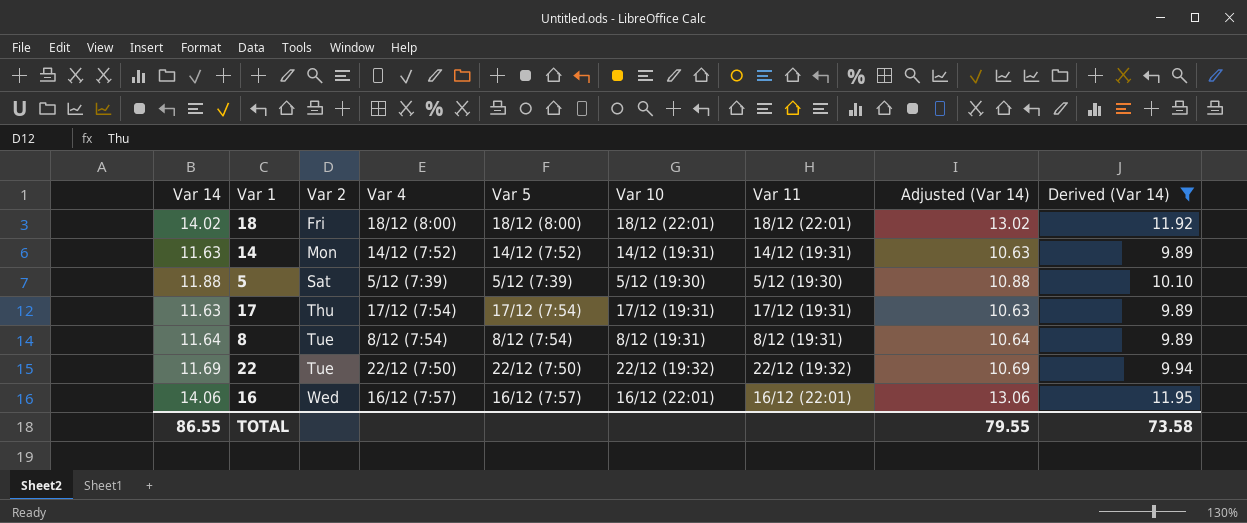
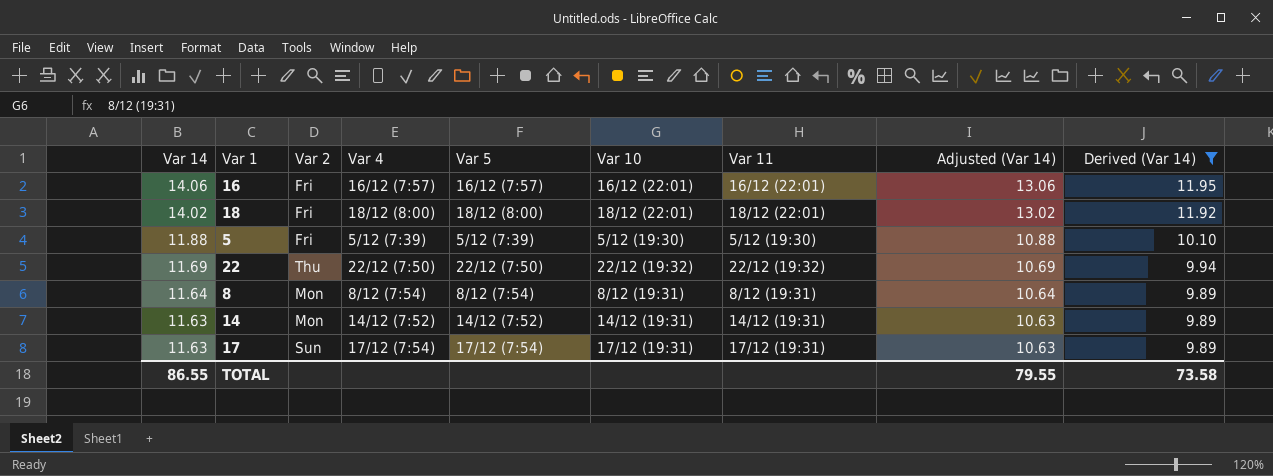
row order: Var 2 ascending -> Var 14 descending
16 | Var 2: Wed -> Fri
5 | Var 2: Sat -> Fri
22 | Var 2: Tue -> Thu
8 | Var 2: Tue -> Mon
17 | Var 2: Thu -> Sun

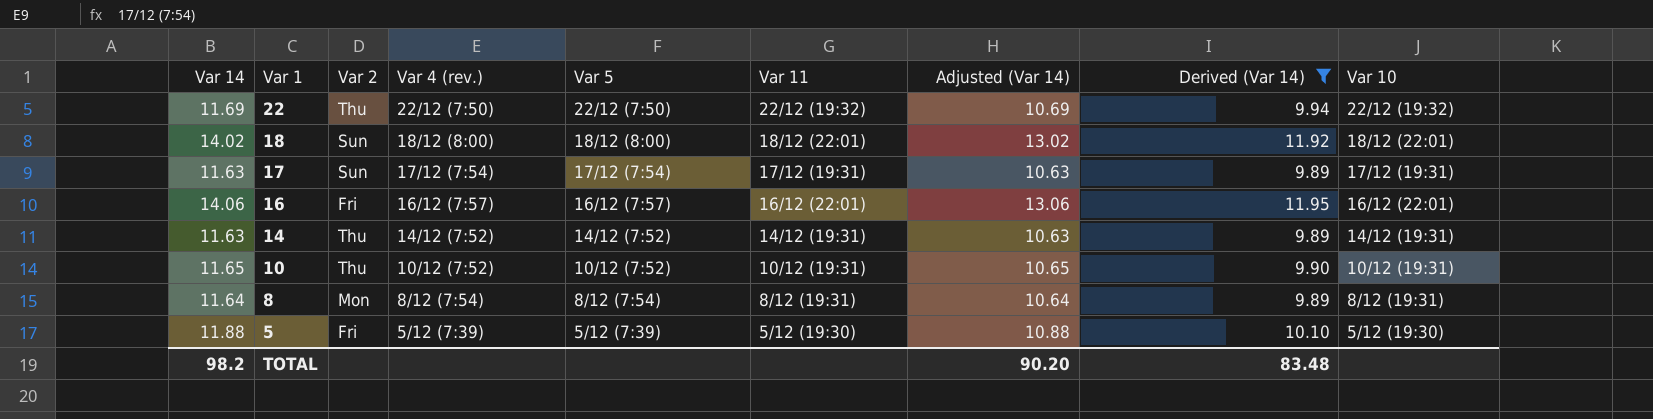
row order: Var 14 descending -> Var 1 descending
column name: Var 4 -> Var 4 (rev.)
column Var 10 | position: 6 -> 9
18 | Var 2: Fri -> Sun
14 | Var 2: Mon -> Thu
row 10: none -> 11.65 | Thu | 10/12 (7:52) | 10/12 (7:52) | 10/12 (19:31) | 10.65 | 9.90 | 10/12 (19:31)
TOTAL | Var 14: 86.55 -> 98.2
TOTAL | Adjusted (Var 14): 79.55 -> 90.20
TOTAL | Derived (Var 14): 73.58 -> 83.48

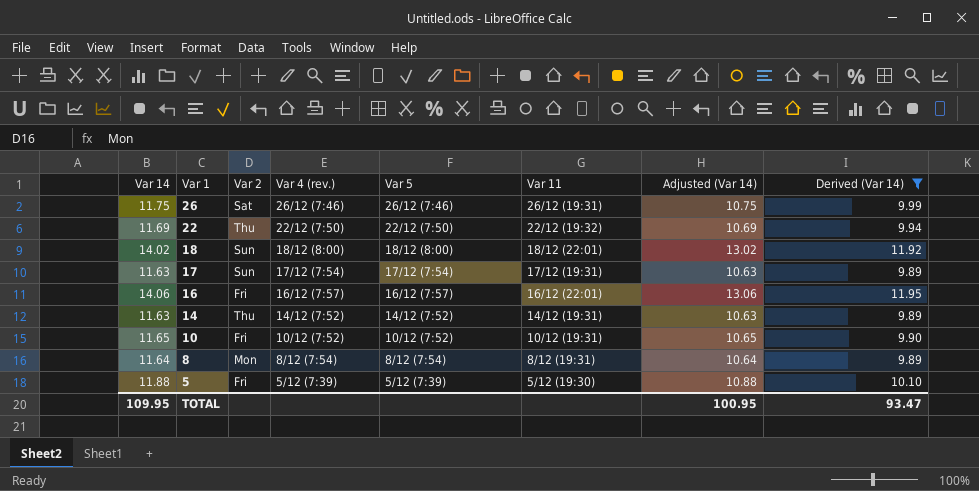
column Var 10 | position: 9 -> none
row 26: none -> 11.75 | Sat | 26/12 (7:46) | 26/12 (7:46) | 26/12 (19:31) | 10.75 | 9.99
10 | Var 2: Thu -> Fri
TOTAL | Var 14: 98.2 -> 109.95
TOTAL | Adjusted (Var 14): 90.20 -> 100.95
TOTAL | Derived (Var 14): 83.48 -> 93.47

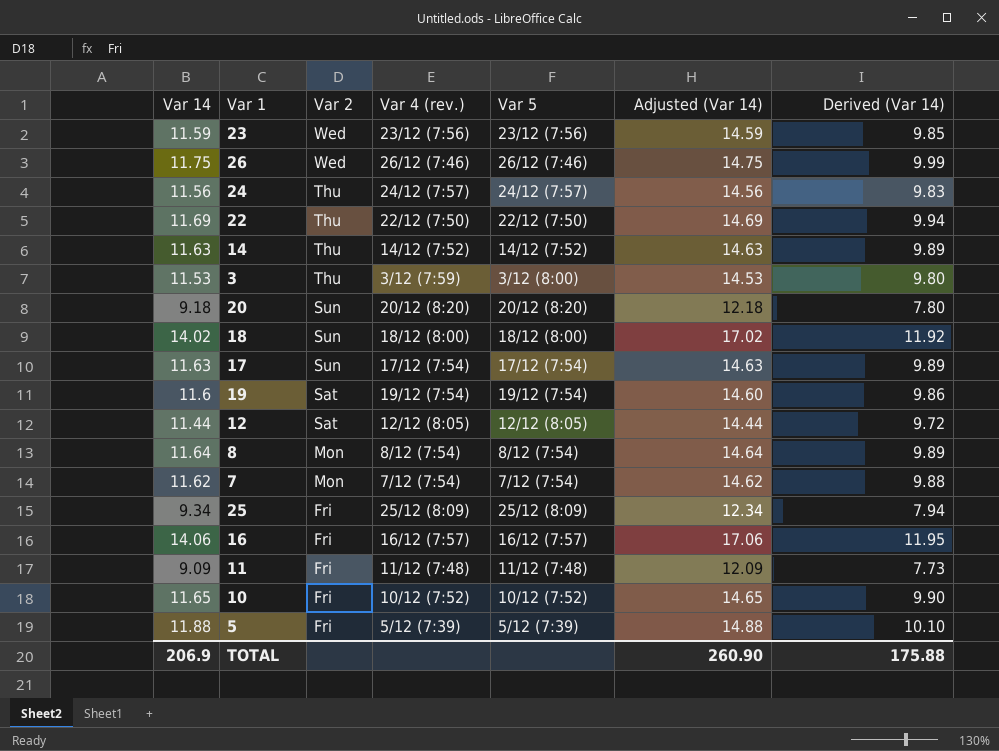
filter: Derived (Var 14) >= 9.89 -> none
row order: Var 1 descending -> Var 2 descending
column Var 11 | position: 6 -> none
column Adjusted (Var 14) | formula: [Var 14] - 1 -> [Var 14] + 3
26 | Var 2: Sat -> Wed
TOTAL | Var 14: 109.95 -> 206.9
TOTAL | Adjusted (Var 14): 100.95 -> 260.90
TOTAL | Derived (Var 14): 93.47 -> 175.88

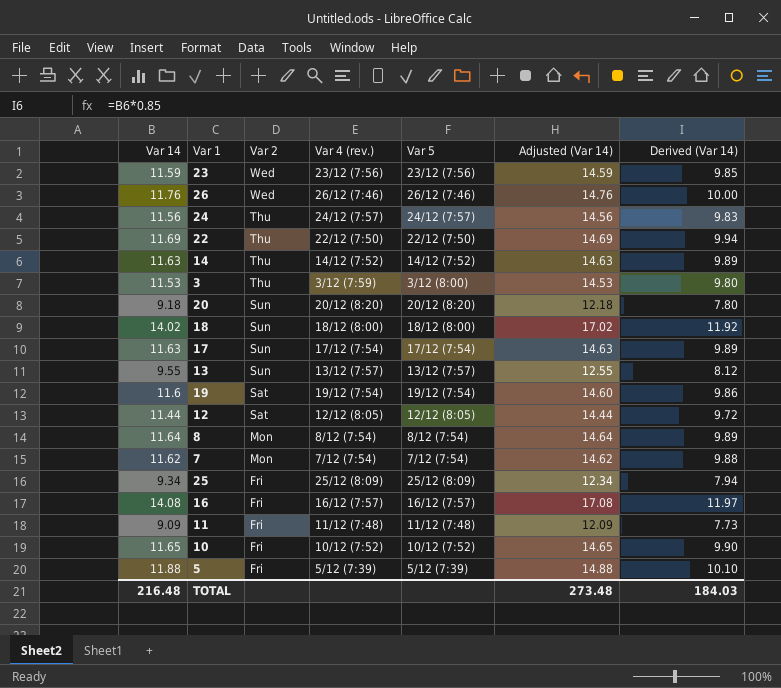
26 | Var 14: 11.75 -> 11.76
26 | Adjusted (Var 14): 14.75 -> 14.76
26 | Derived (Var 14): 9.99 -> 10.00
row 13: none -> 9.55 | Sun | 13/12 (7:57) | 13/12 (7:57) | 12.55 | 8.12
16 | Var 14: 14.06 -> 14.08
16 | Adjusted (Var 14): 17.06 -> 17.08
16 | Derived (Var 14): 11.95 -> 11.97
TOTAL | Var 14: 206.9 -> 216.48
TOTAL | Adjusted (Var 14): 260.90 -> 273.48
TOTAL | Derived (Var 14): 175.88 -> 184.03

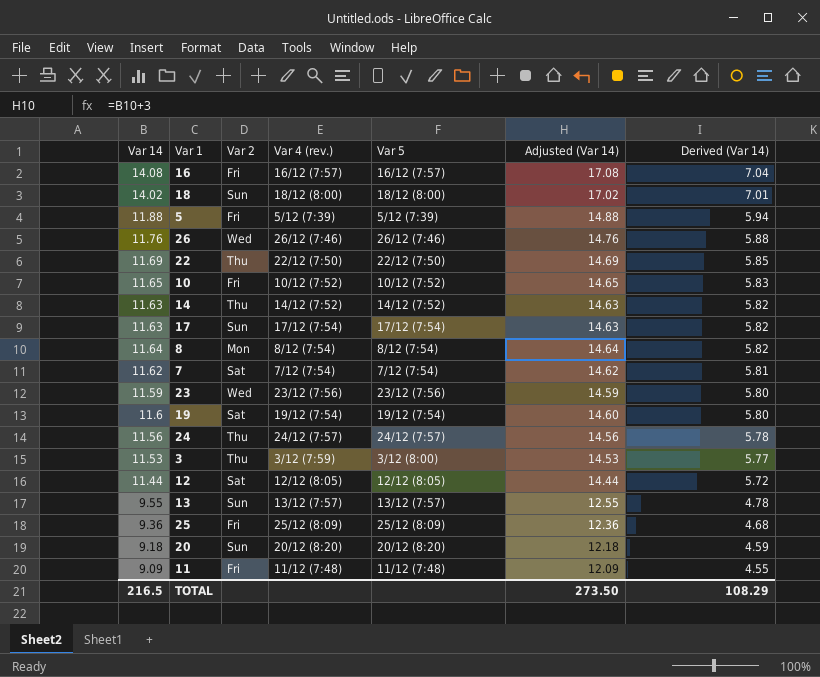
row order: Var 2 descending -> Derived (Var 14) descending
column Derived (Var 14) | formula: [Var 14] * 0.85 -> [Var 14] * 0.5
7 | Var 2: Mon -> Sat
25 | Var 14: 9.34 -> 9.36
25 | Adjusted (Var 14): 12.34 -> 12.36
TOTAL | Var 14: 216.48 -> 216.5
TOTAL | Adjusted (Var 14): 273.48 -> 273.50
TOTAL | Derived (Var 14): 184.03 -> 108.29

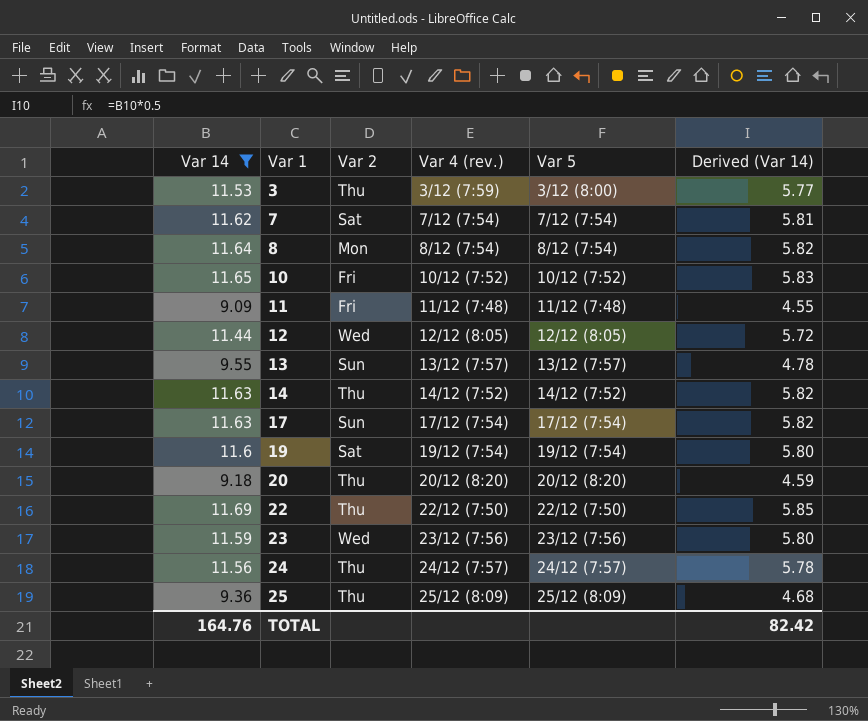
filter: none -> Var 14 <= 11.69
row order: Derived (Var 14) descending -> Var 1 ascending
column Adjusted (Var 14) | formula: [Var 14] + 3 -> none
12 | Var 2: Sat -> Wed
20 | Var 2: Sun -> Thu
25 | Var 2: Fri -> Thu
TOTAL | Var 14: 216.5 -> 164.76
TOTAL | Derived (Var 14): 108.29 -> 82.42

